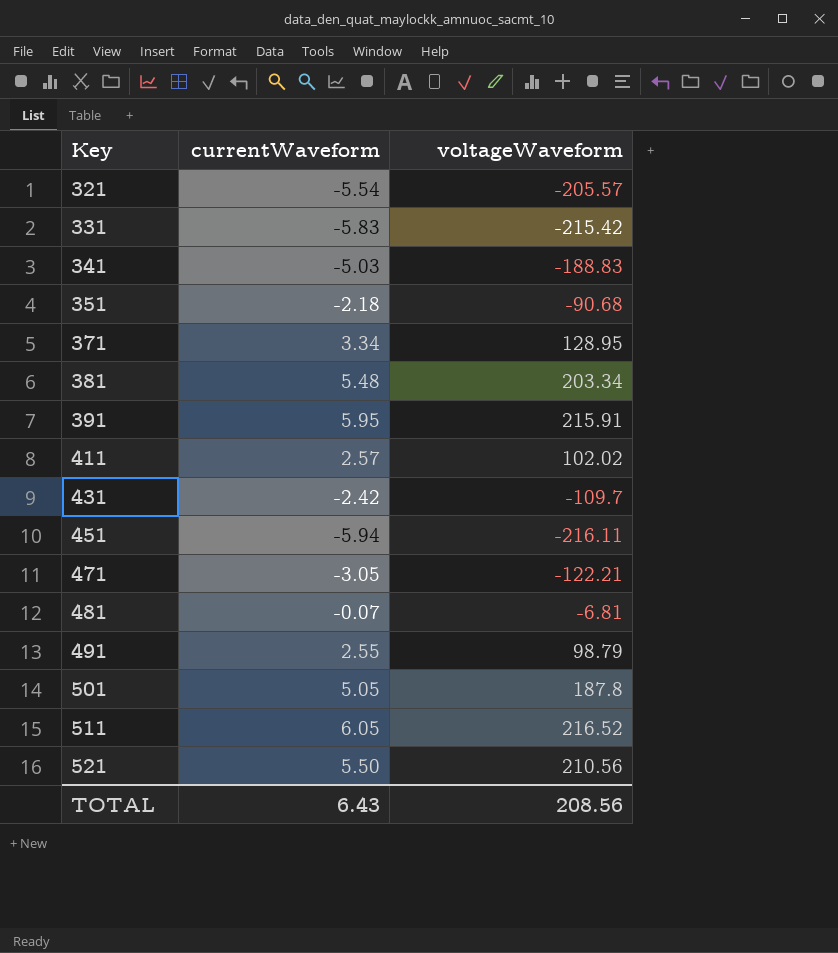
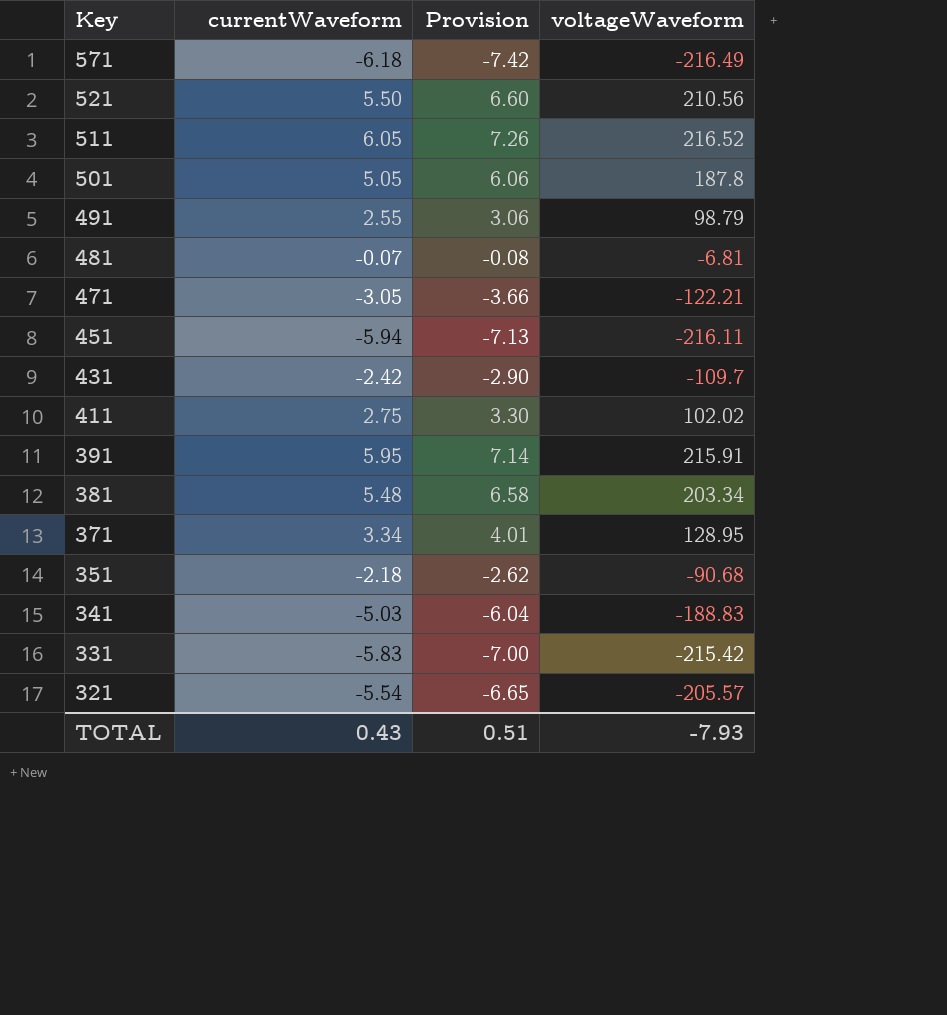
row order: Key ascending -> Key descending
column Provision | formula: none -> [currentWaveform] * 1.2
row 571: none -> -6.18 | -7.42 | -216.49
411 | currentWaveform: 2.57 -> 2.75
TOTAL | currentWaveform: 6.43 -> 0.43
TOTAL | voltageWaveform: 208.56 -> -7.93

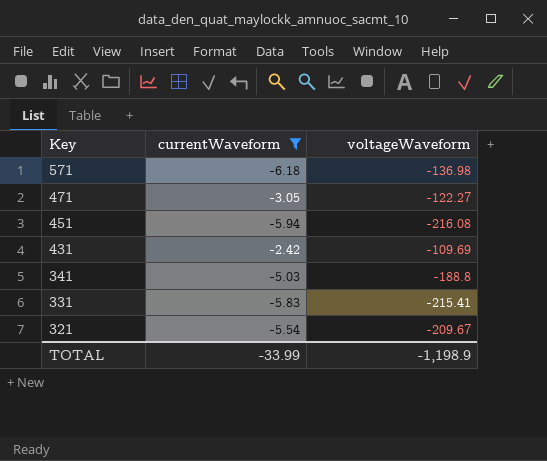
filter: none -> currentWaveform <= -2.42
column Provision | formula: [currentWaveform] * 1.2 -> none
571 | voltageWaveform: -216.49 -> -136.98
471 | voltageWaveform: -122.21 -> -122.27
451 | voltageWaveform: -216.11 -> -216.08
431 | voltageWaveform: -109.7 -> -109.69
341 | voltageWaveform: -188.83 -> -188.8
331 | voltageWaveform: -215.42 -> -215.41
321 | voltageWaveform: -205.57 -> -209.67
TOTAL | currentWaveform: 0.43 -> -33.99
TOTAL | voltageWaveform: -7.93 -> -1,198.9

